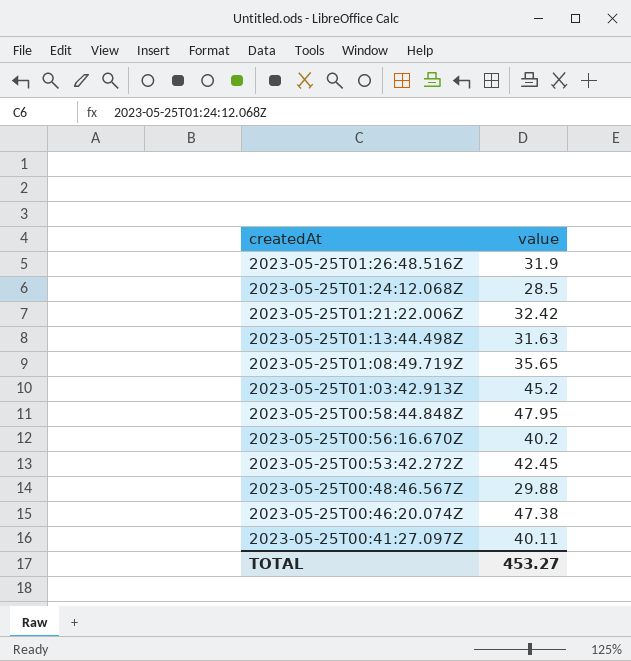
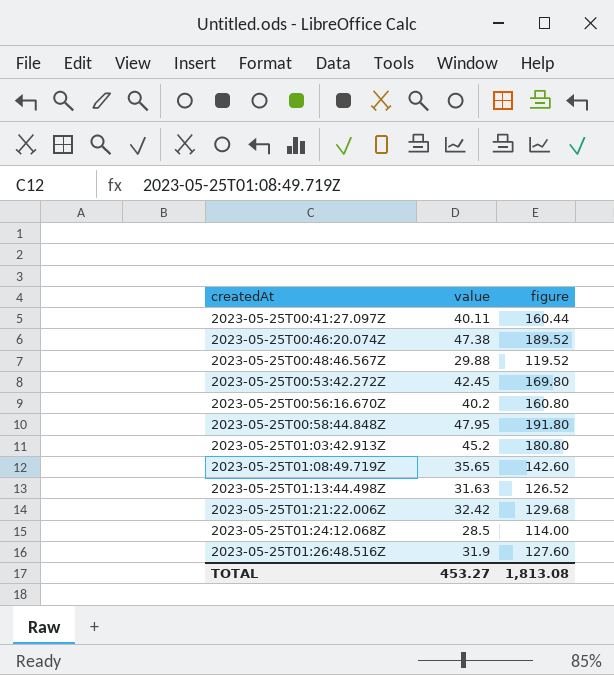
row order: createdAt descending -> createdAt ascending
column figure | formula: none -> [value] * 4

